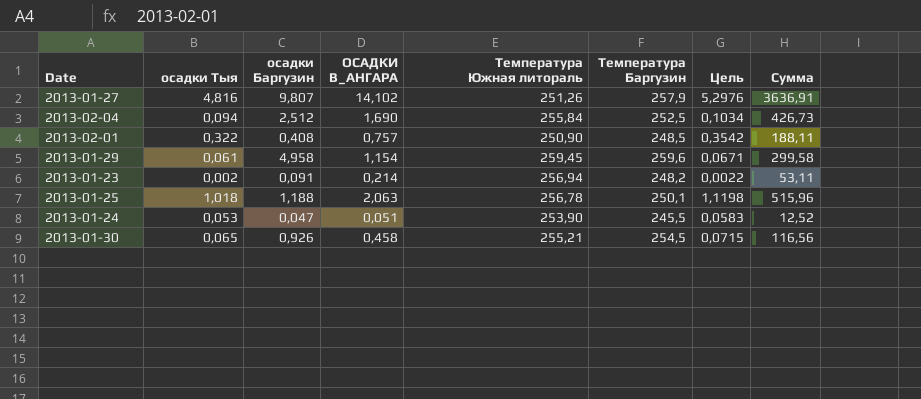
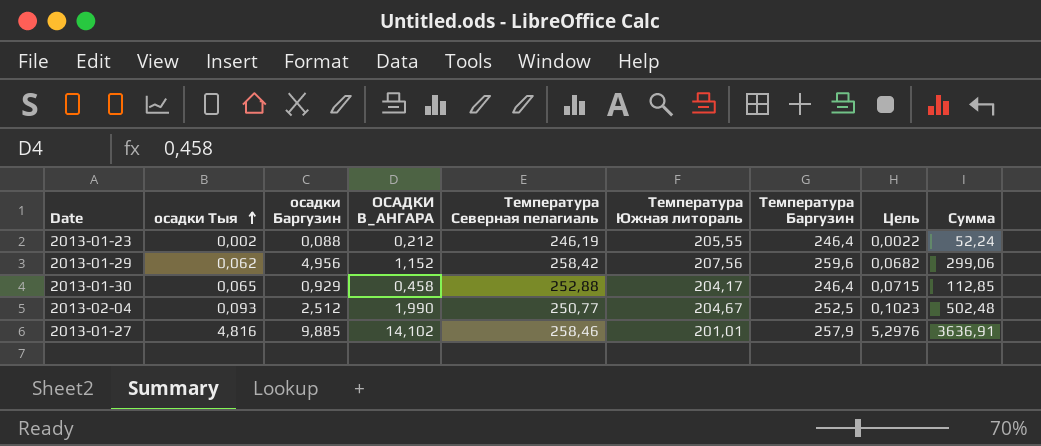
row order: none -> осадки Тыя ascending
column Температура Северная пелагиаль | position: none -> 5
row 2013-02-01: 0,322 | 0,408 | 0,757 | 250,90 | 248,5 | 0,3542 | 188,11 -> none
row 2013-01-25: 1,018 | 1,188 | 2,063 | 256,78 | 250,1 | 1,1198 | 515,96 -> none
row 2013-01-24: 0,053 | 0,047 | 0,051 | 253,90 | 245,5 | 0,0583 | 12,52 -> none
2013-01-23 | осадки Баргузин: 0,091 -> 0,088
2013-01-23 | ОСАДКИ В_АНГАРА: 0,214 -> 0,212
2013-01-23 | Температура Южная литораль: 256,94 -> 205,55
2013-01-23 | Температура Баргузин: 248,2 -> 246,4
2013-01-23 | Сумма: 53,11 -> 52,24
2013-01-29 | осадки Тыя: 0,061 -> 0,062
2013-01-29 | осадки Баргузин: 4,958 -> 4,956
2013-01-29 | ОСАДКИ В_АНГАРА: 1,154 -> 1,152
2013-01-29 | Температура Южная литораль: 259,45 -> 207,56
2013-01-29 | Цель: 0,0671 -> 0,0682
2013-01-29 | Сумма: 299,58 -> 299,06
2013-01-30 | осадки Баргузин: 0,926 -> 0,929
2013-01-30 | Температура Южная литораль: 255,21 -> 204,17
2013-01-30 | Температура Баргузин: 254,5 -> 246,4
2013-01-30 | Сумма: 116,56 -> 112,85
2013-02-04 | осадки Тыя: 0,094 -> 0,093
2013-02-04 | ОСАДКИ В_АНГАРА: 1,690 -> 1,990
2013-02-04 | Температура Южная литораль: 255,84 -> 204,67
2013-02-04 | Цель: 0,1034 -> 0,1023
2013-02-04 | Сумма: 426,73 -> 502,48
2013-01-27 | осадки Баргузин: 9,807 -> 9,885
2013-01-27 | Температура Южная литораль: 251,26 -> 201,01

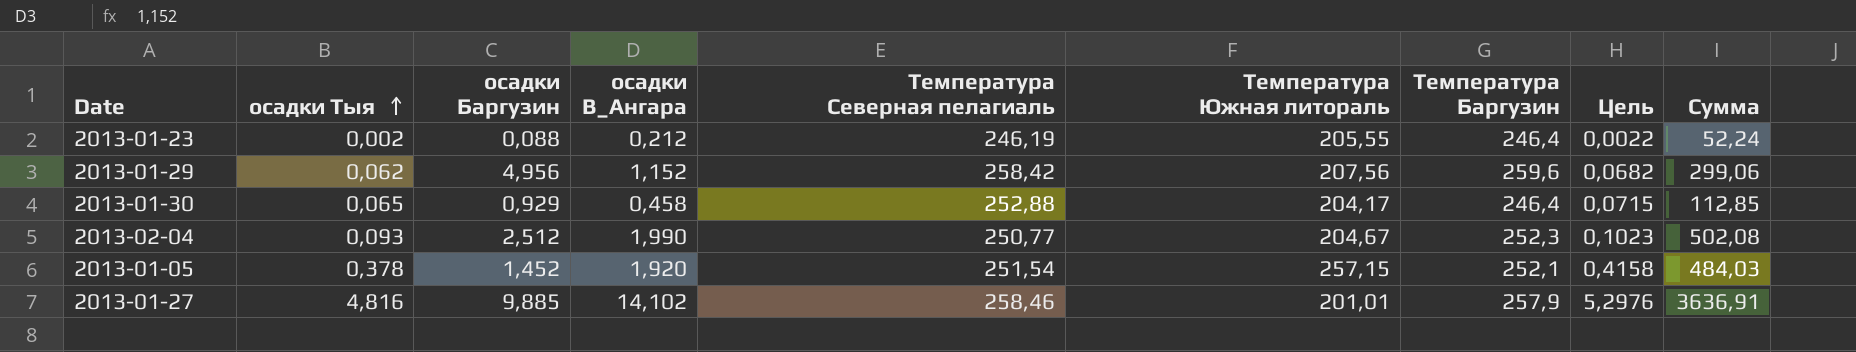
column name: ОСАДКИ В_АНГАРА -> осадки В_Ангара
2013-02-04 | Температура Баргузин: 252,5 -> 252,3
2013-02-04 | Сумма: 502,48 -> 502,08
row 2013-01-05: none -> 0,378 | 1,452 | 1,920 | 251,54 | 257,15 | 252,1 | 0,4158 | 484,03

